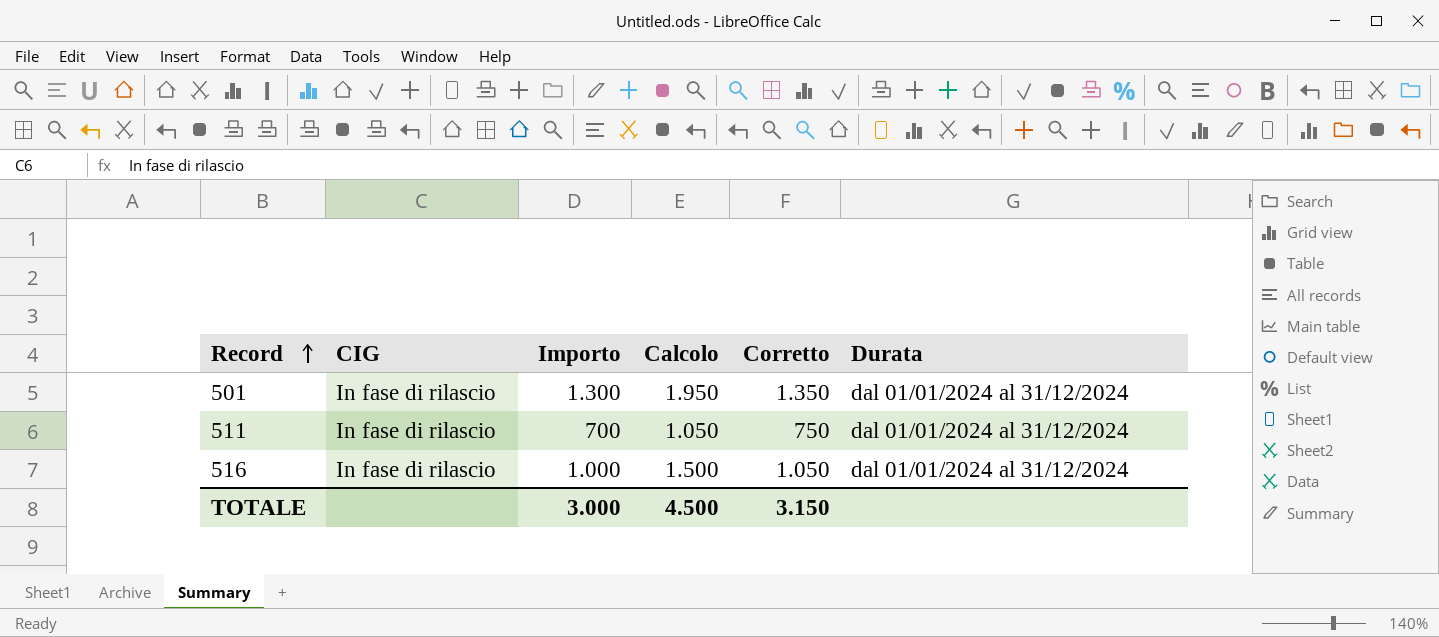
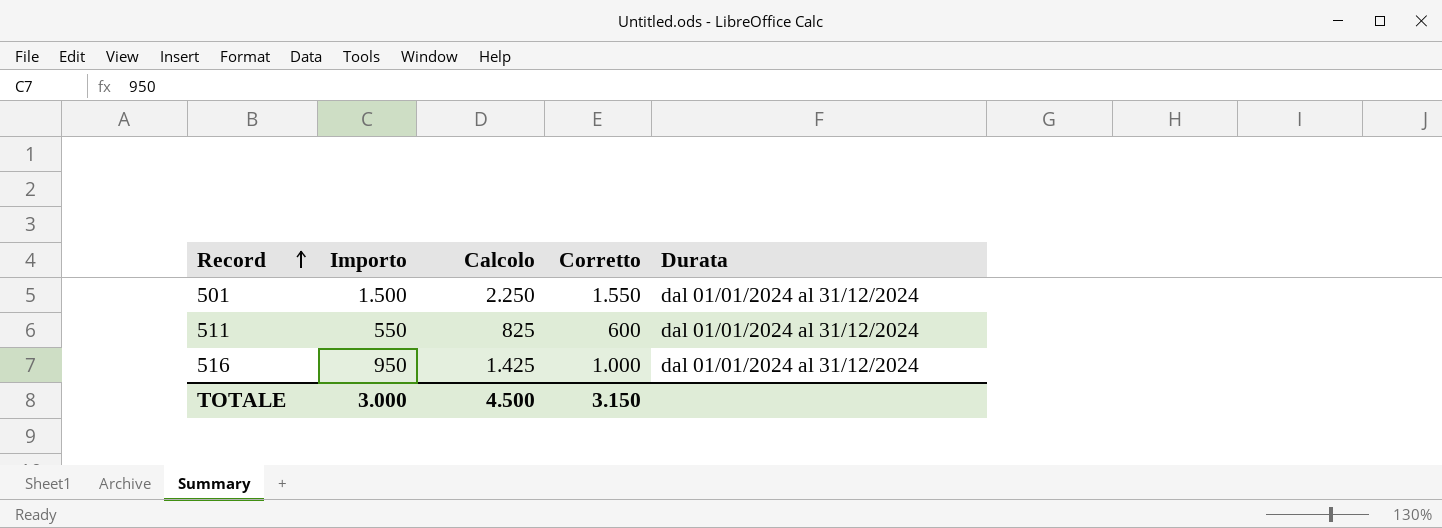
column CIG | position: 2 -> none
501 | Importo: 1.300 -> 1.500
501 | Calcolo: 1.950 -> 2.250
501 | Corretto: 1.350 -> 1.550
511 | Importo: 700 -> 550
511 | Calcolo: 1.050 -> 825
511 | Corretto: 750 -> 600
516 | Importo: 1.000 -> 950
516 | Calcolo: 1.500 -> 1.425
516 | Corretto: 1.050 -> 1.000

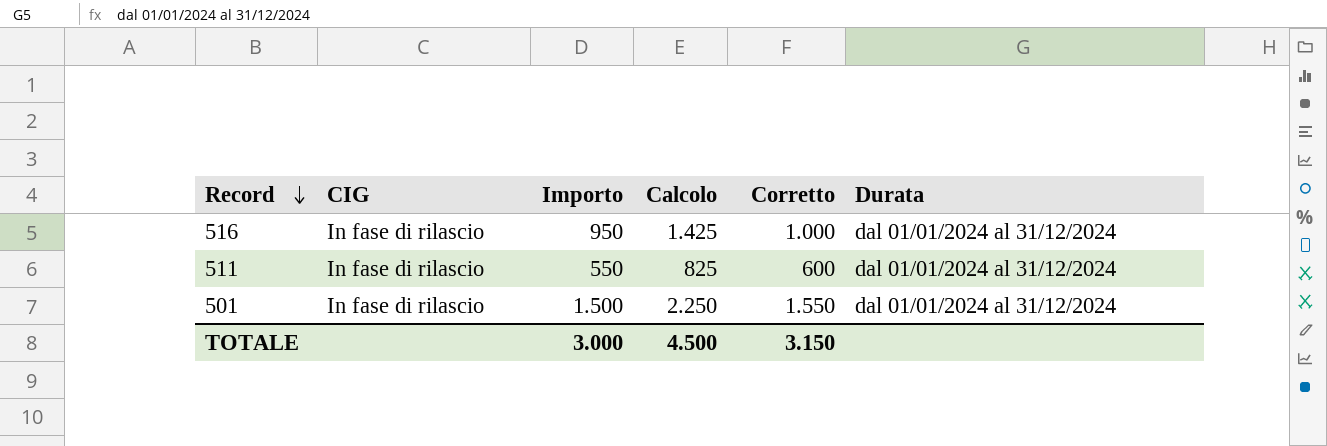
row order: Record ascending -> Record descending
column CIG | position: none -> 2

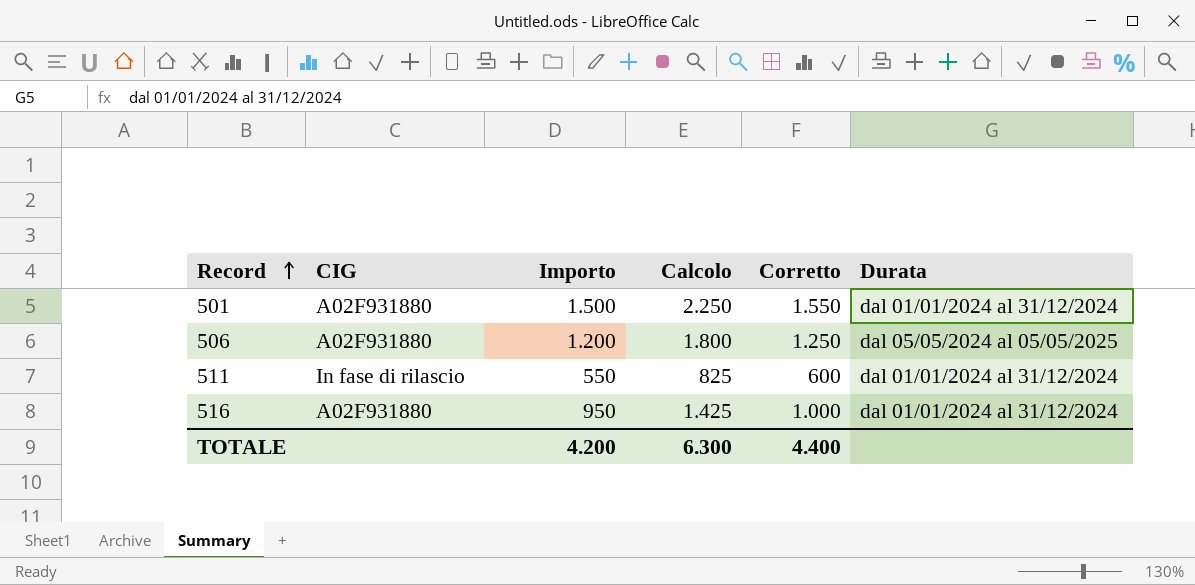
row order: Record descending -> Record ascending
501 | CIG: In fase di rilascio -> A02F931880
row 506: none -> A02F931880 | 1.200 | 1.800 | 1.250 | dal 05/05/2024 al 05/05/2025
516 | CIG: In fase di rilascio -> A02F931880
TOTALE | Importo: 3.000 -> 4.200
TOTALE | Calcolo: 4.500 -> 6.300
TOTALE | Corretto: 3.150 -> 4.400

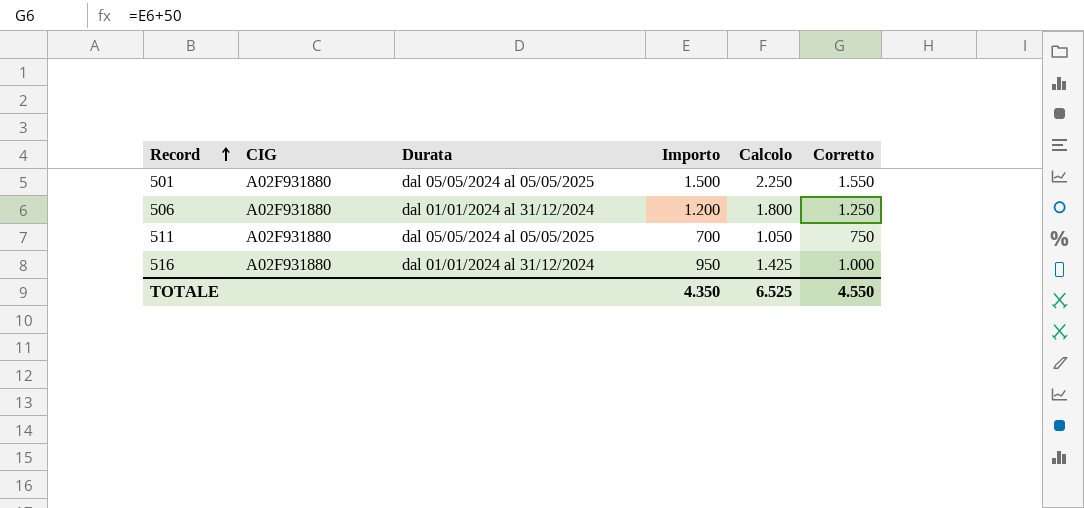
column Durata | position: 6 -> 3
501 | Durata: dal 01/01/2024 al 31/12/2024 -> dal 05/05/2024 al 05/05/2025
506 | Durata: dal 05/05/2024 al 05/05/2025 -> dal 01/01/2024 al 31/12/2024
511 | CIG: In fase di rilascio -> A02F931880
511 | Durata: dal 01/01/2024 al 31/12/2024 -> dal 05/05/2024 al 05/05/2025
511 | Importo: 550 -> 700
511 | Calcolo: 825 -> 1.050
511 | Corretto: 600 -> 750
TOTALE | Importo: 4.200 -> 4.350
TOTALE | Calcolo: 6.300 -> 6.525
TOTALE | Corretto: 4.400 -> 4.550

